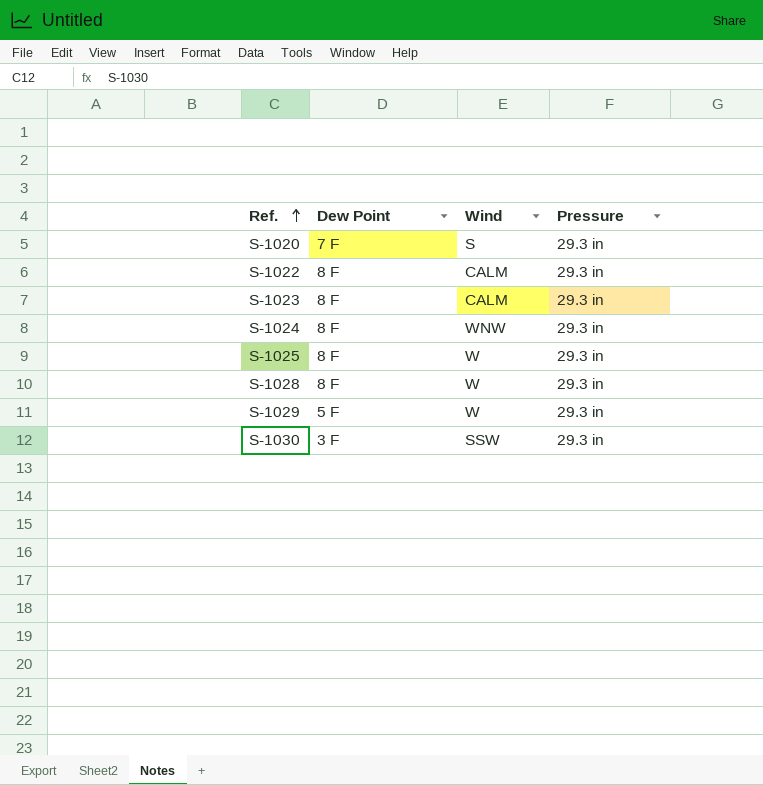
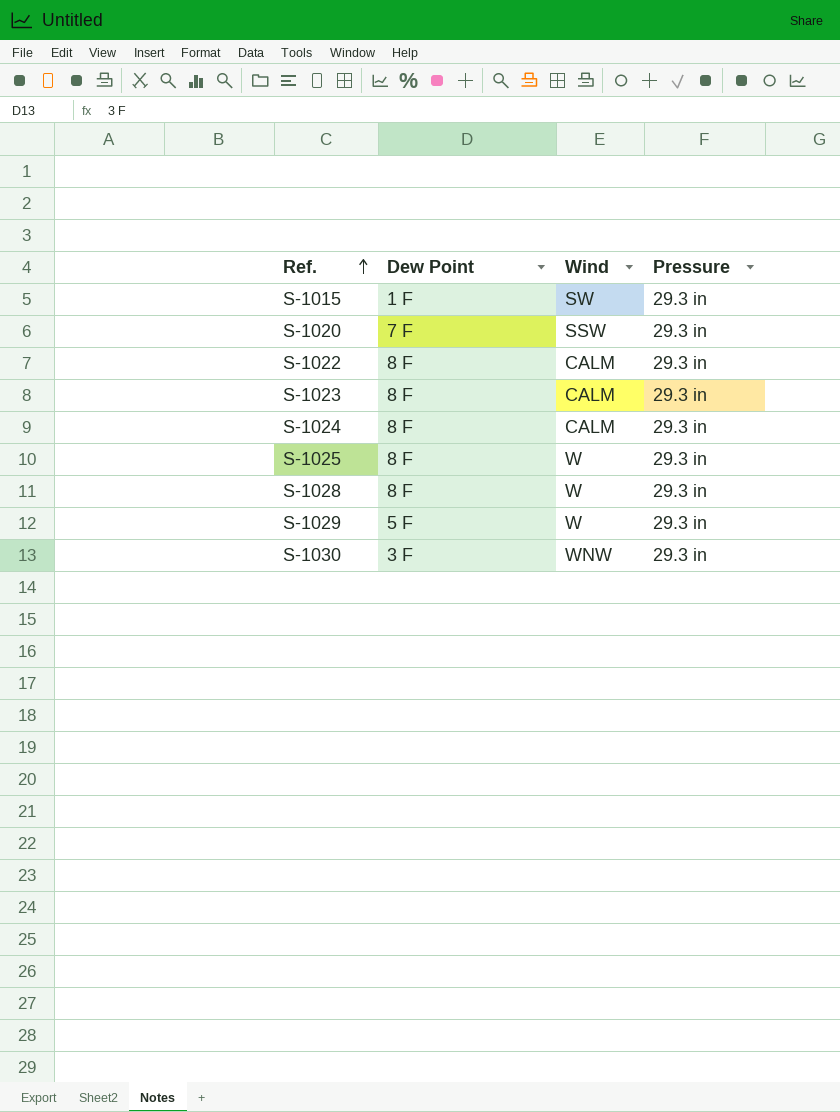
row S-1015: none -> 1 F | SW | 29.3 in
S-1020 | Wind: S -> SSW
S-1024 | Wind: WNW -> CALM
S-1030 | Wind: SSW -> WNW

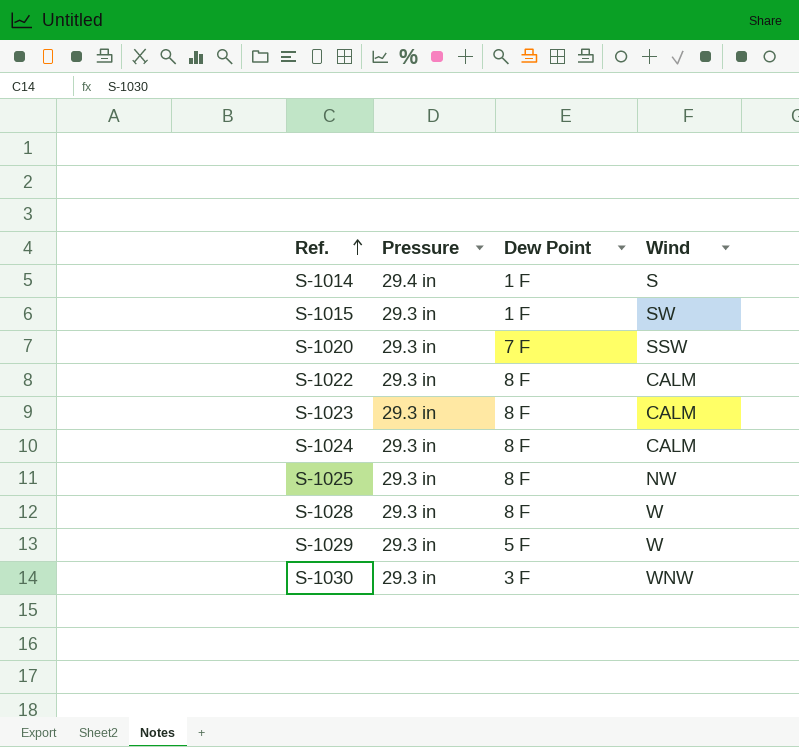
column Pressure | position: 4 -> 2
row S-1014: none -> 29.4 in | 1 F | S
S-1025 | Wind: W -> NW

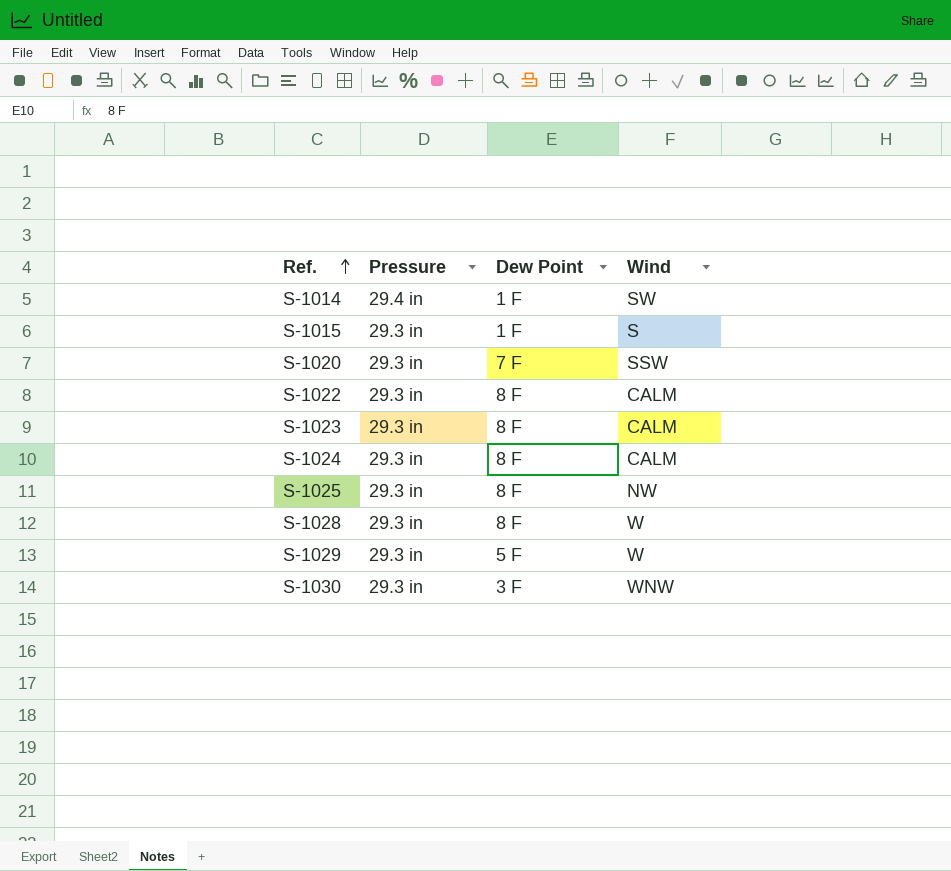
S-1014 | Wind: S -> SW
S-1015 | Wind: SW -> S

